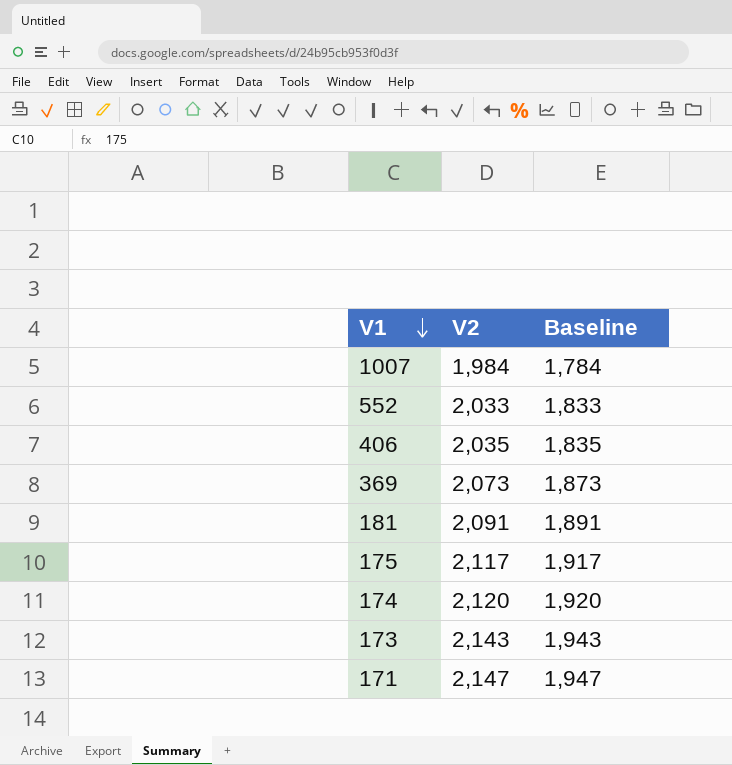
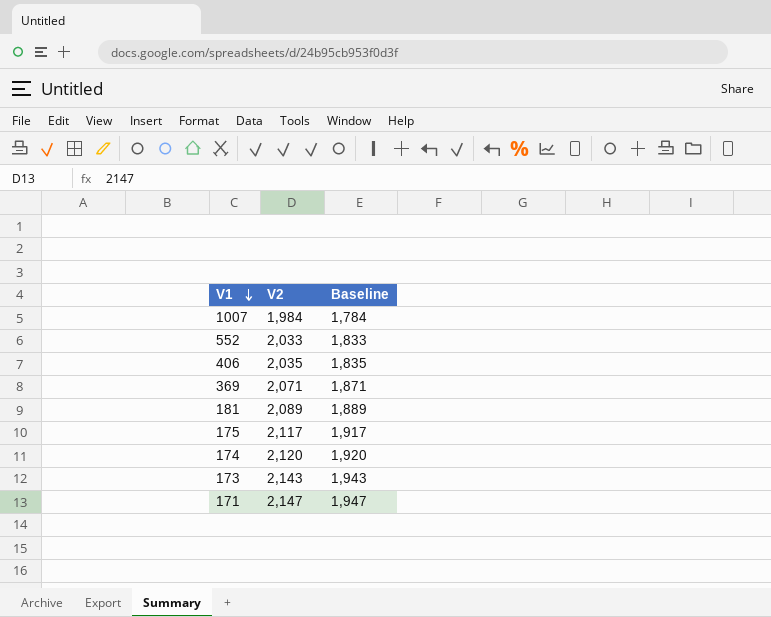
369 | V2: 2,073 -> 2,071
369 | Baseline: 1,873 -> 1,871
181 | V2: 2,091 -> 2,089
181 | Baseline: 1,891 -> 1,889

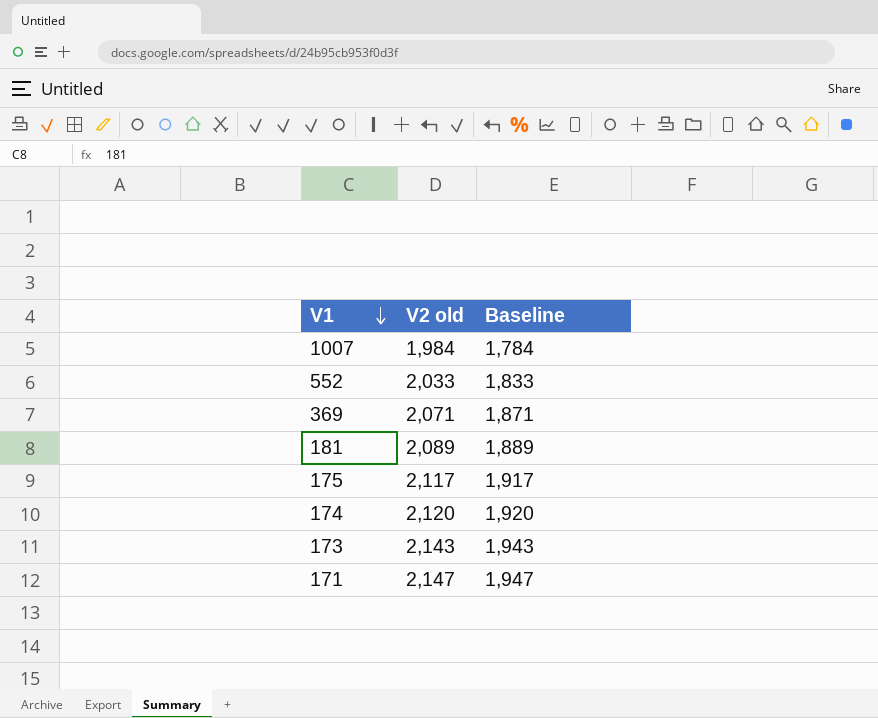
column name: V2 -> V2 old
row 406: 2,035 | 1,835 -> none

